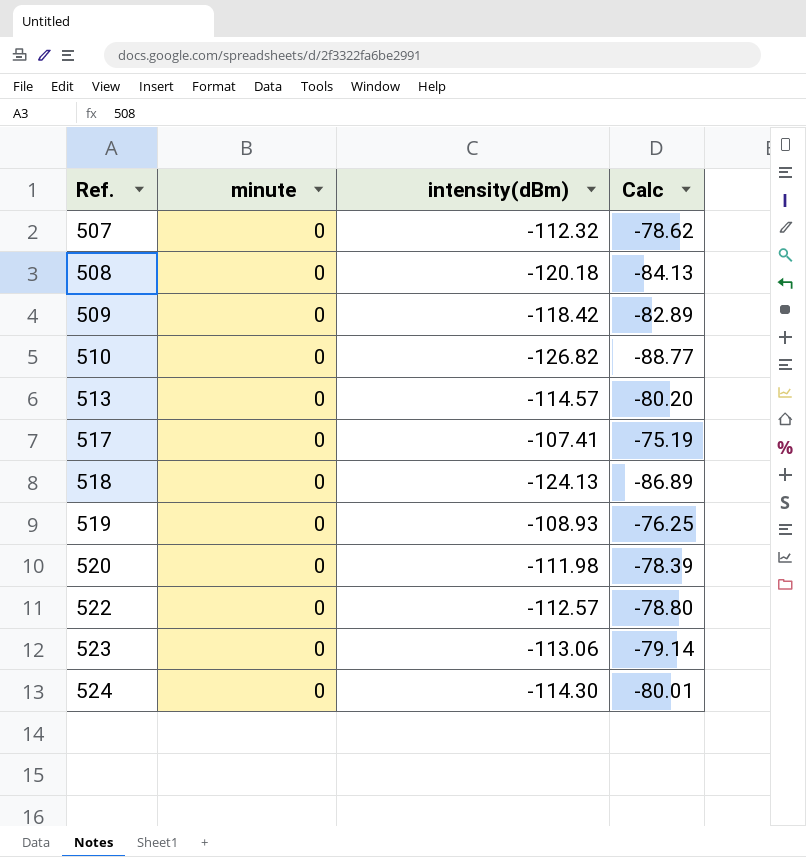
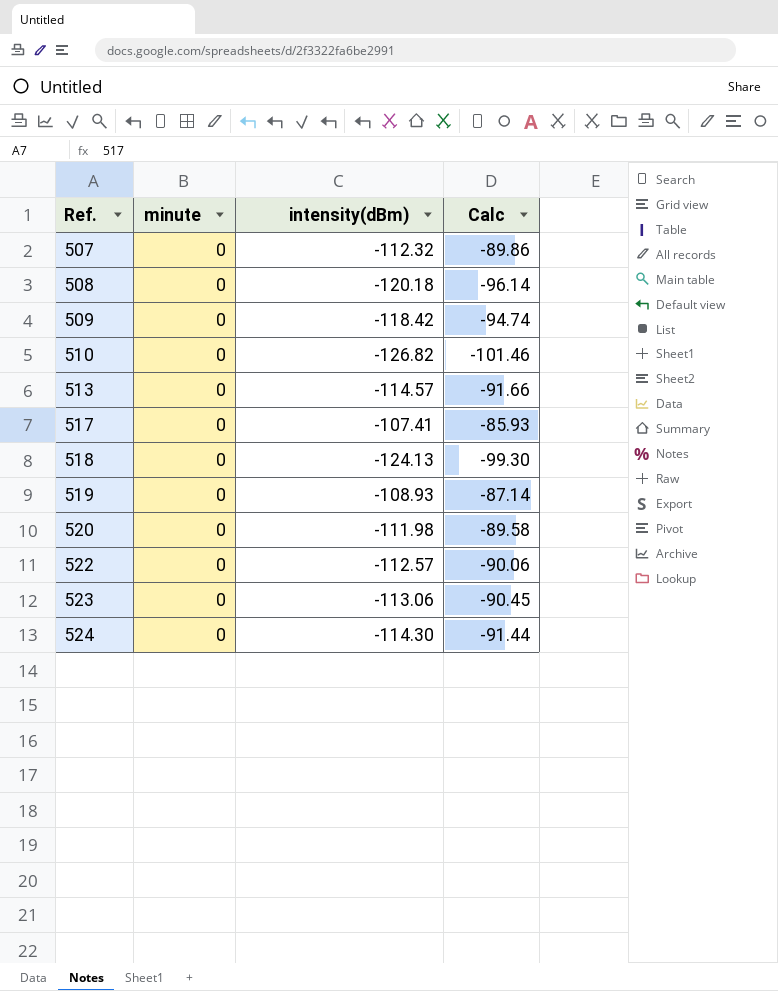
column Calc | formula: [intensity(dBm)] * 0.7 -> [intensity(dBm)] * 0.8

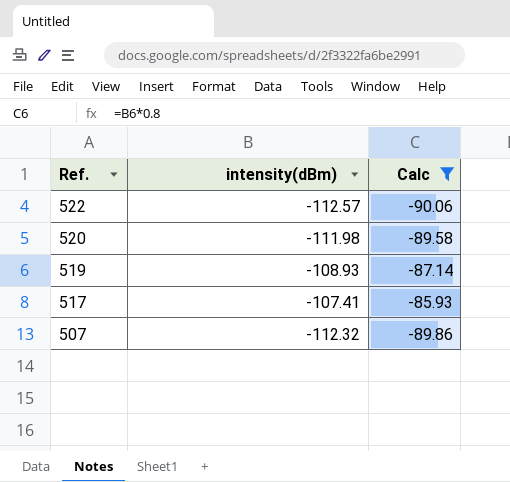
filter: none -> Calc >= -90.06
row order: Ref. ascending -> Ref. descending
column minute | position: 2 -> none

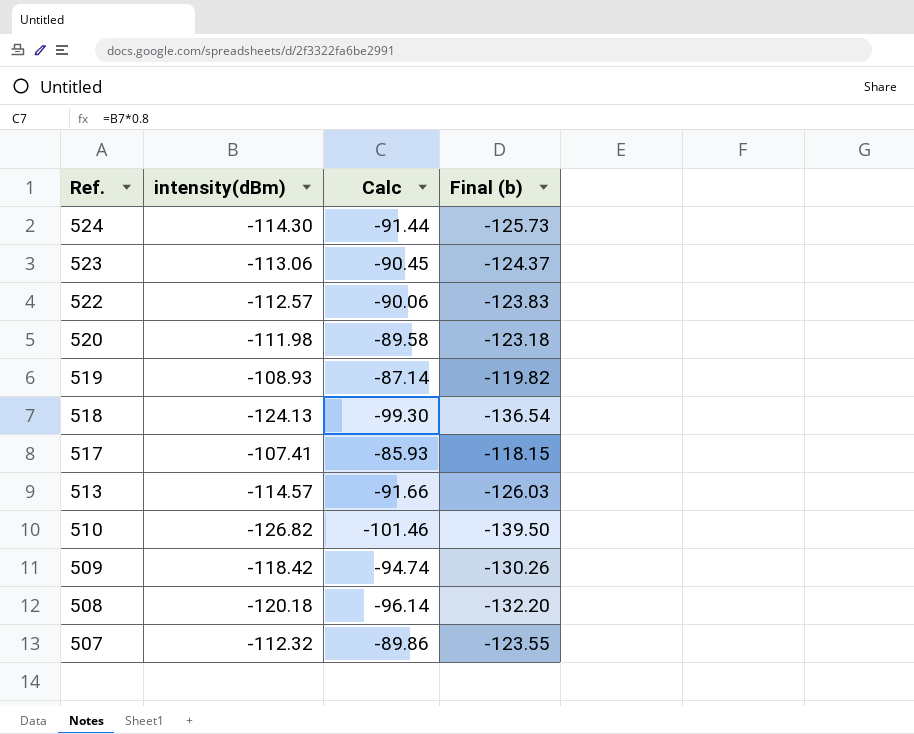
filter: Calc >= -90.06 -> none
column Final (b) | formula: none -> [intensity(dBm)] * 1.1

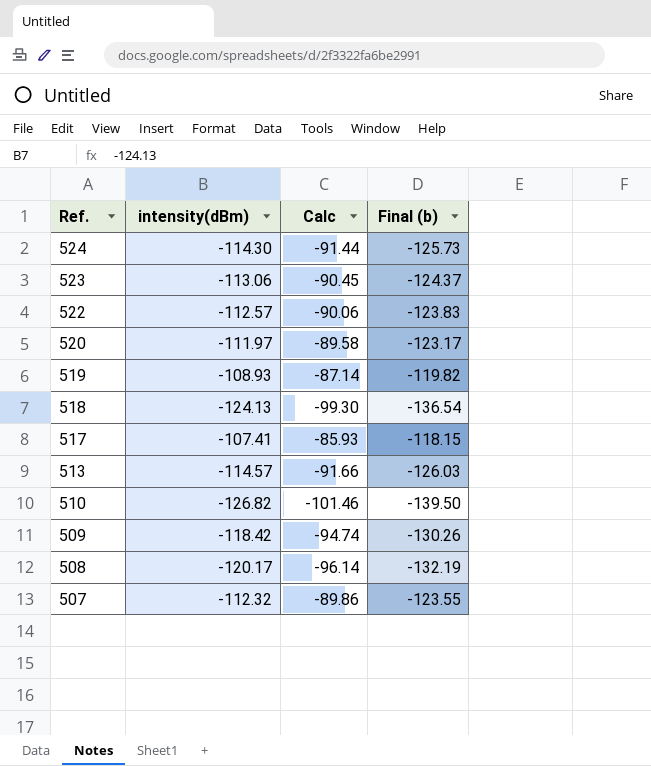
520 | intensity(dBm): -111.98 -> -111.97
520 | Final (b): -123.18 -> -123.17
508 | intensity(dBm): -120.18 -> -120.17
508 | Final (b): -132.20 -> -132.19

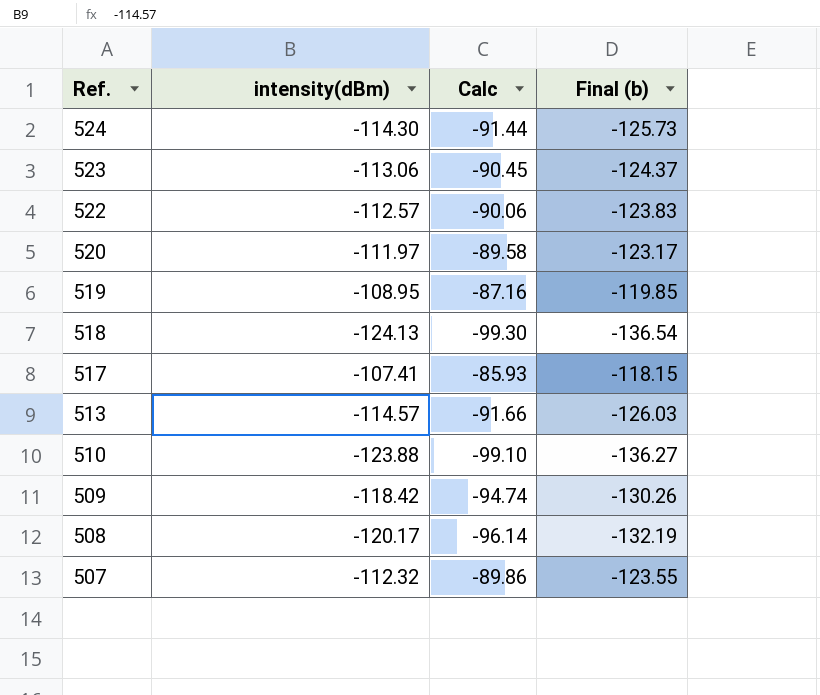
519 | intensity(dBm): -108.93 -> -108.95
519 | Calc: -87.14 -> -87.16
519 | Final (b): -119.82 -> -119.85
510 | intensity(dBm): -126.82 -> -123.88
510 | Calc: -101.46 -> -99.10
510 | Final (b): -139.50 -> -136.27

